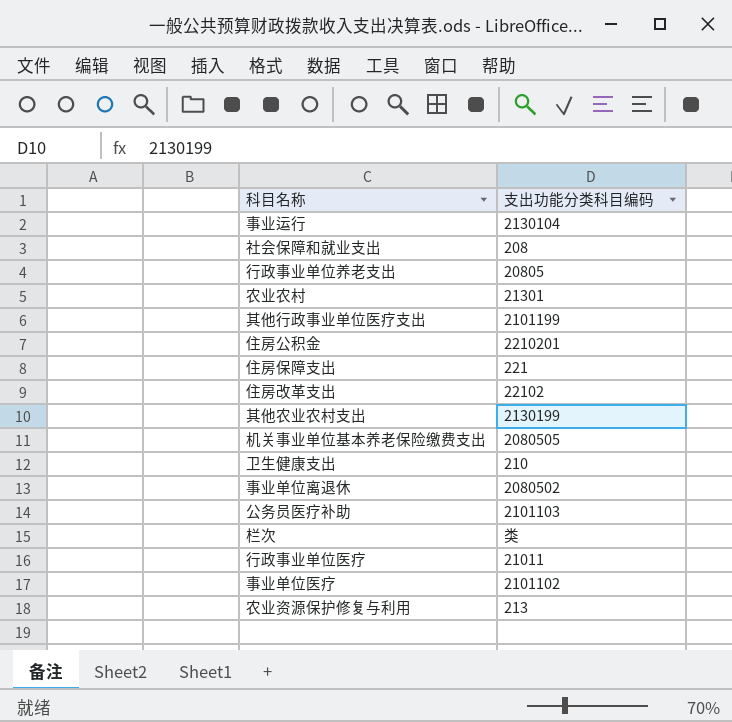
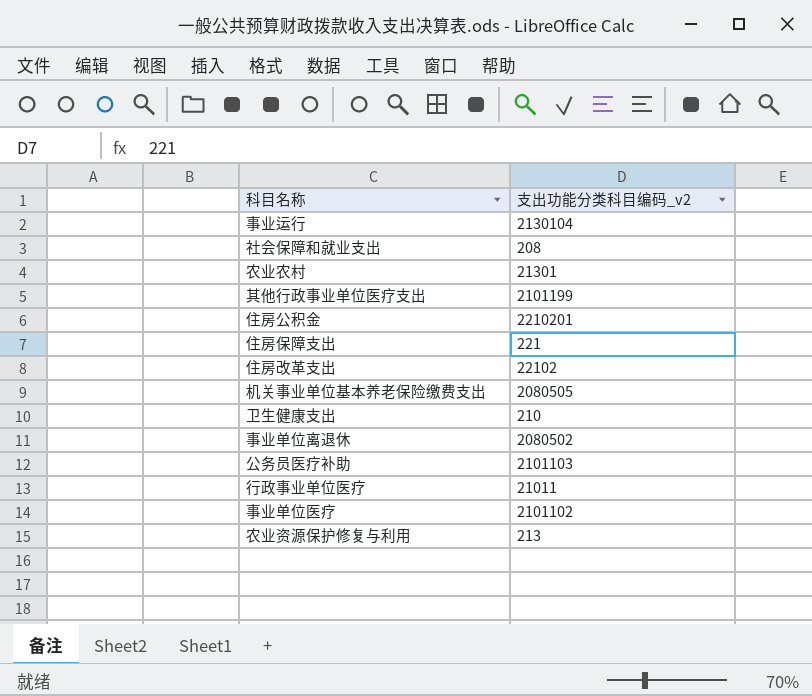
column name: 支出功能分类科目编码 -> 支出功能分类科目编码_v2
row 行政事业单位养老支出: 20805 -> none
row 其他农业农村支出: 2130199 -> none
row 栏次: 类 -> none

